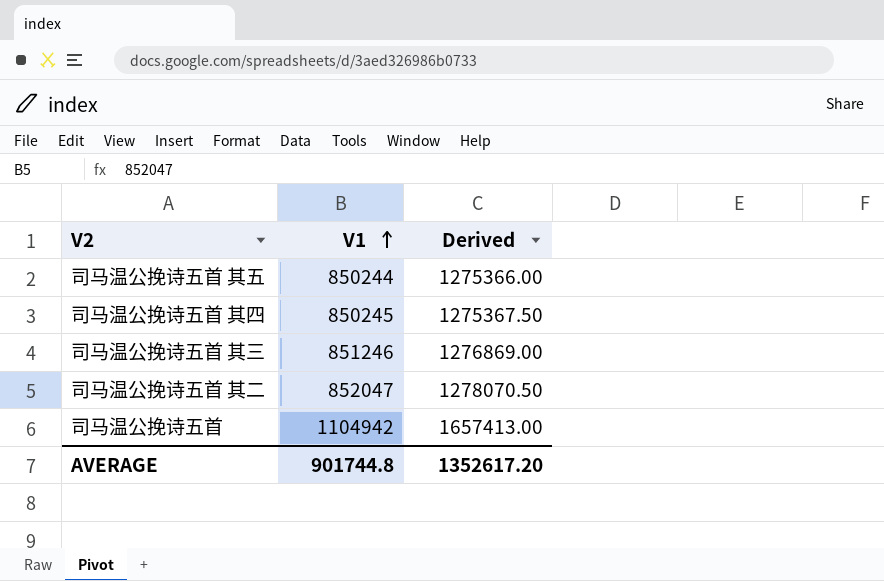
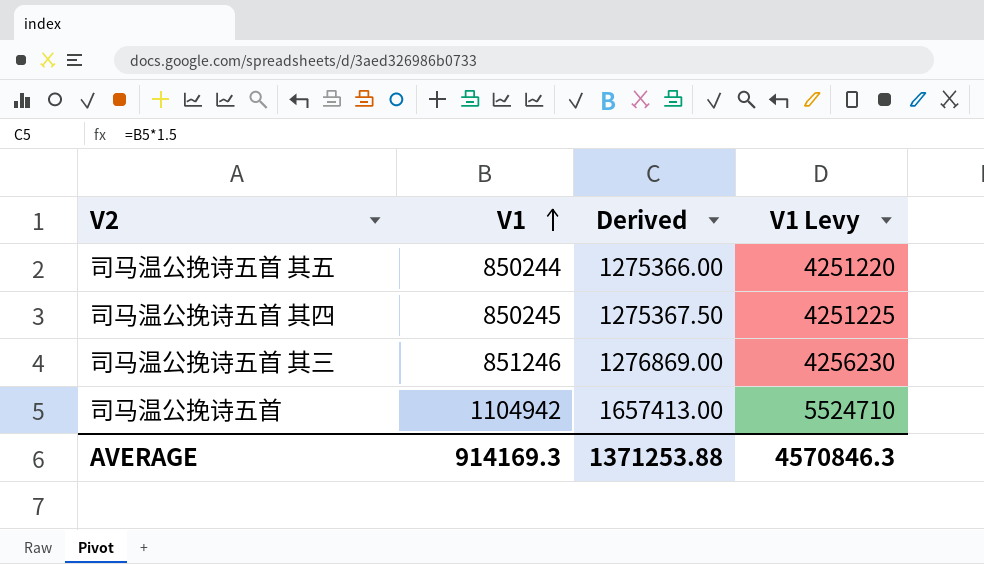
column V1 Levy | formula: none -> [V1] * 5
row 司马温公挽诗五首 其二: 852047 | 1278070.50 -> none
AVERAGE | V1: 901744.8 -> 914169.3
AVERAGE | Derived: 1352617.20 -> 1371253.88

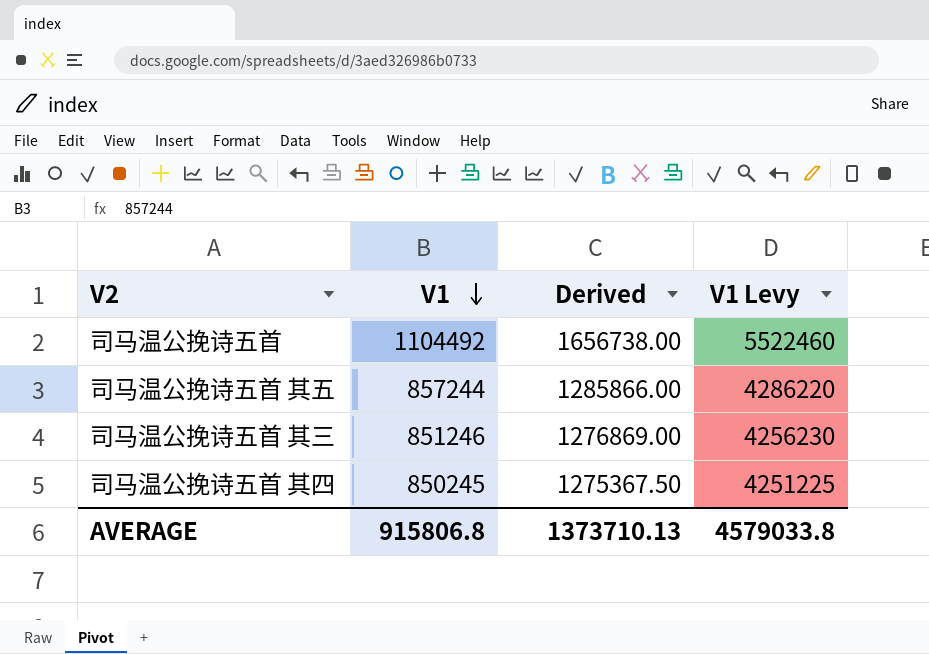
row order: V1 ascending -> V1 descending
司马温公挽诗五首 | V1: 1104942 -> 1104492
司马温公挽诗五首 | Derived: 1657413.00 -> 1656738.00
司马温公挽诗五首 | V1 Levy: 5524710 -> 5522460
司马温公挽诗五首 其五 | V1: 850244 -> 857244
司马温公挽诗五首 其五 | Derived: 1275366.00 -> 1285866.00
司马温公挽诗五首 其五 | V1 Levy: 4251220 -> 4286220
AVERAGE | V1: 914169.3 -> 915806.8
AVERAGE | Derived: 1371253.88 -> 1373710.13
AVERAGE | V1 Levy: 4570846.3 -> 4579033.8

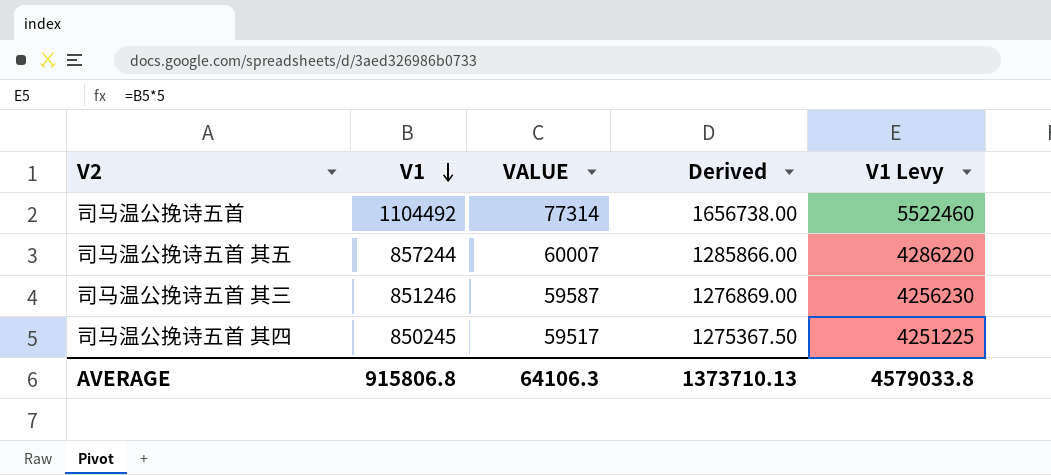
column VALUE | formula: none -> [V1] * 0.07

